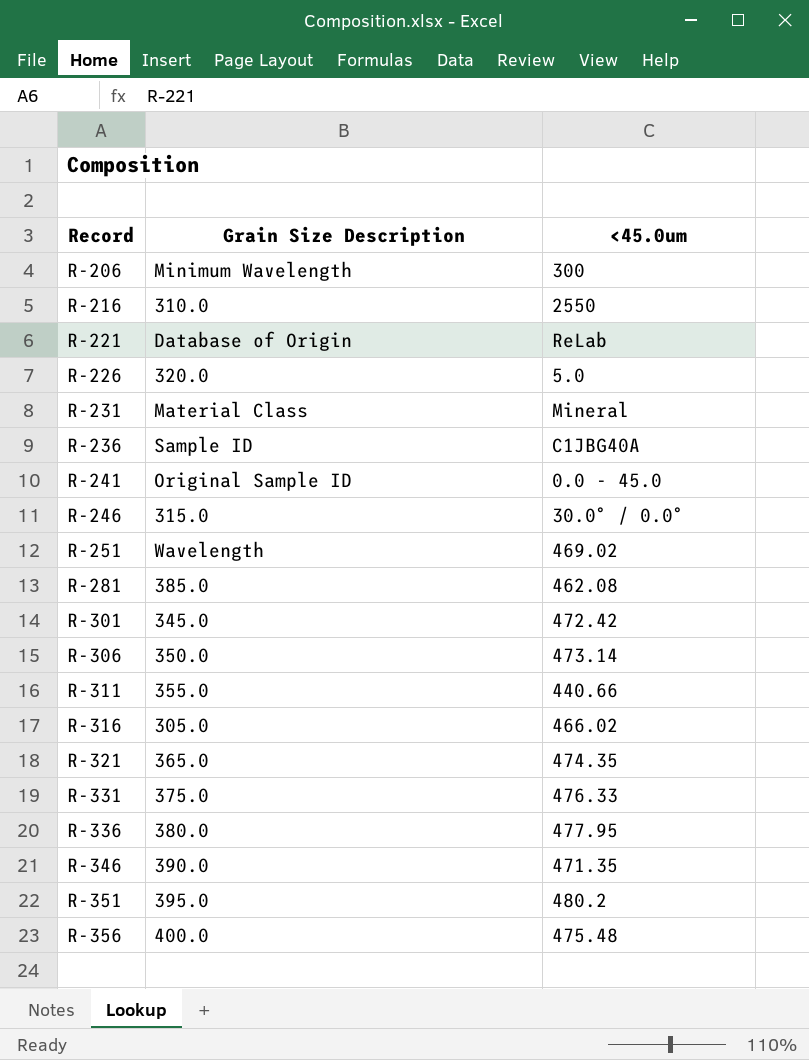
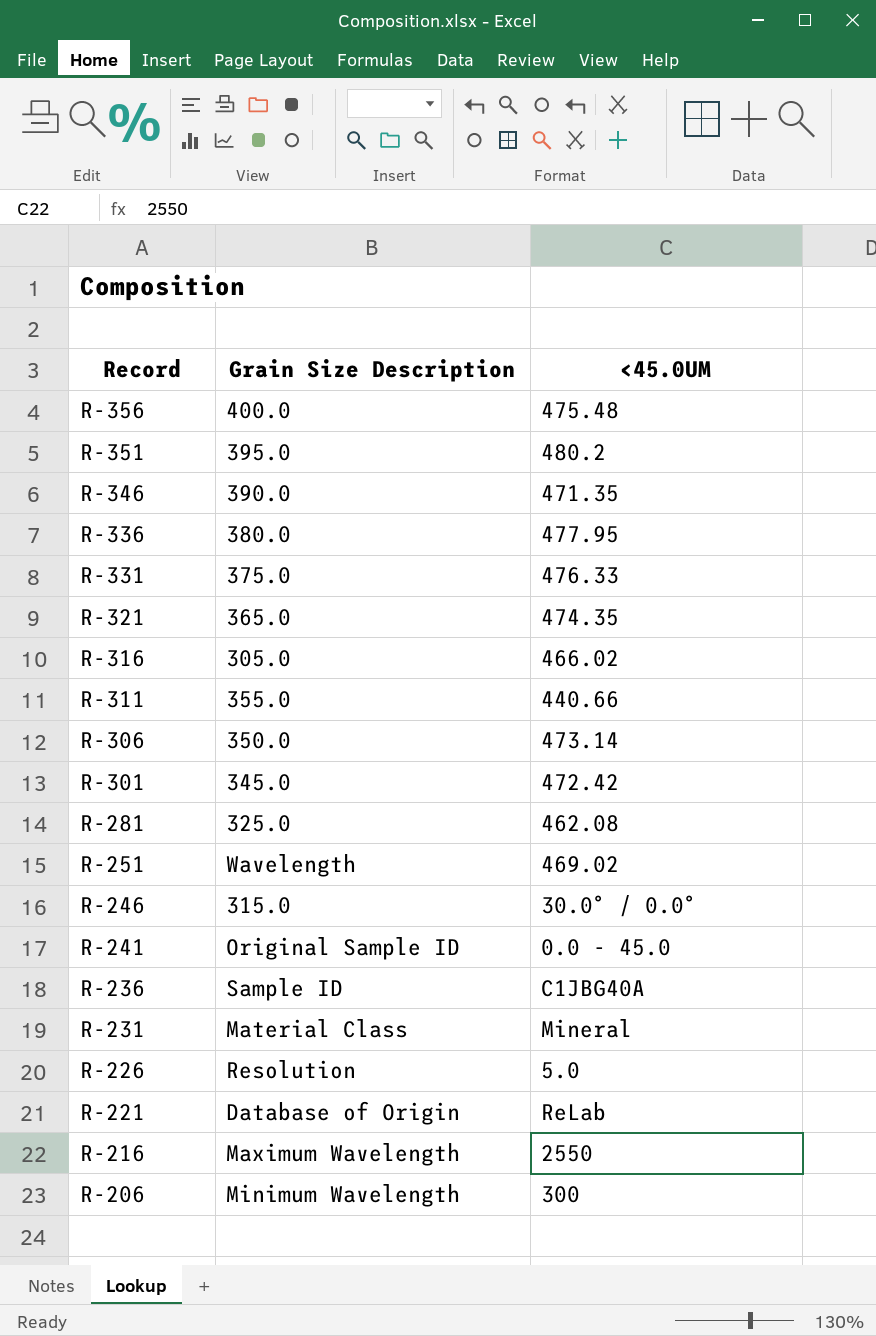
row order: Record ascending -> Record descending
column name: <45.0um -> <45.0UM
R-281 | Grain Size Description: 385.0 -> 325.0
R-226 | Grain Size Description: 320.0 -> Resolution
R-216 | Grain Size Description: 310.0 -> Maximum Wavelength

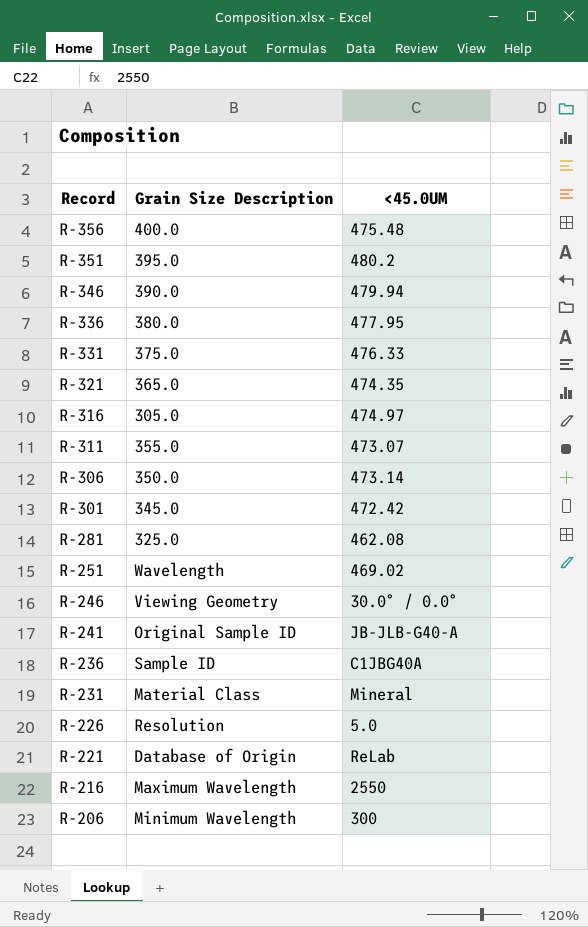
R-346 | <45.0UM: 471.35 -> 479.94
R-316 | <45.0UM: 466.02 -> 474.97
R-311 | <45.0UM: 440.66 -> 473.07
R-246 | Grain Size Description: 315.0 -> Viewing Geometry
R-241 | <45.0UM: 0.0 - 45.0 -> JB-JLB-G40-A

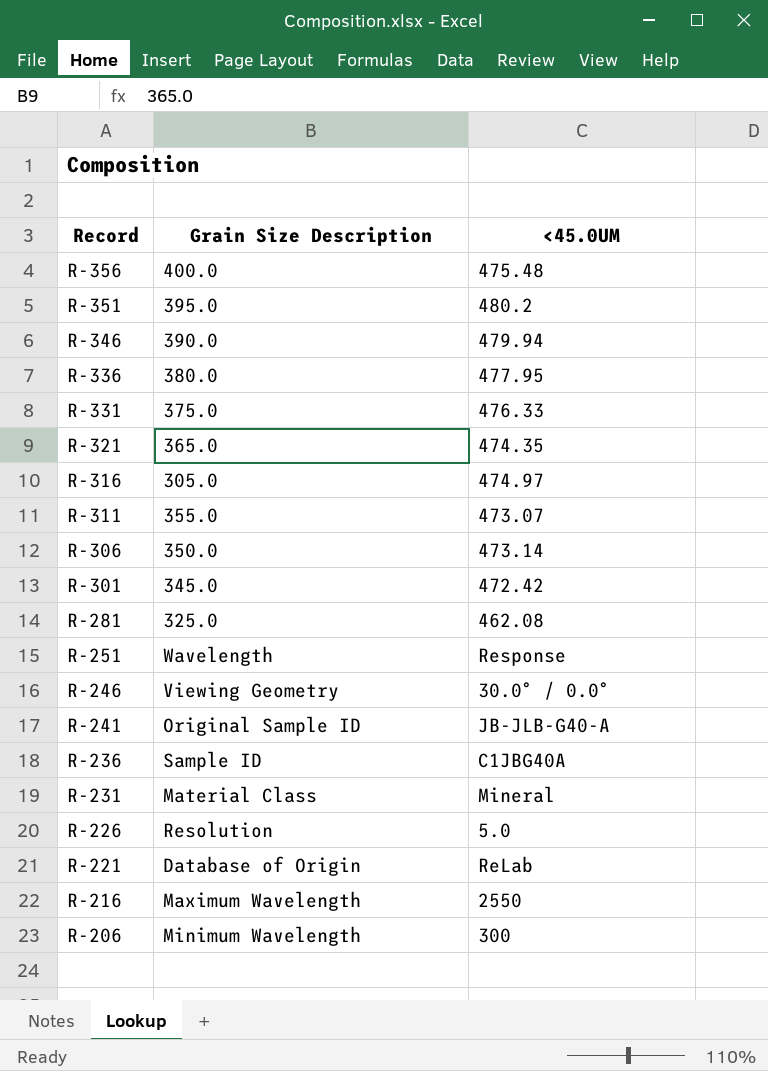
R-251 | <45.0UM: 469.02 -> Response

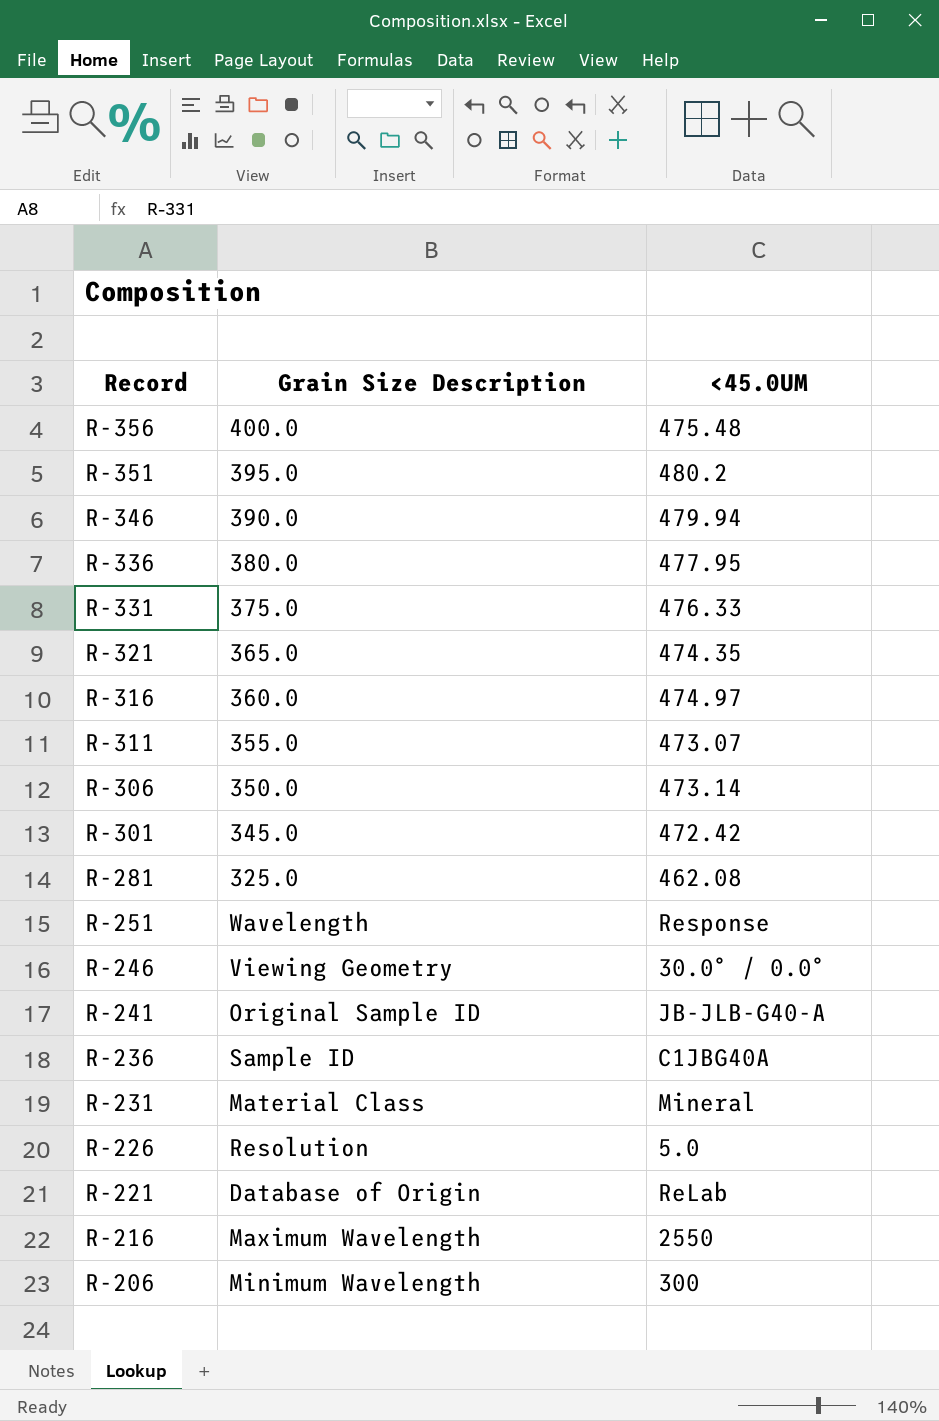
R-316 | Grain Size Description: 305.0 -> 360.0

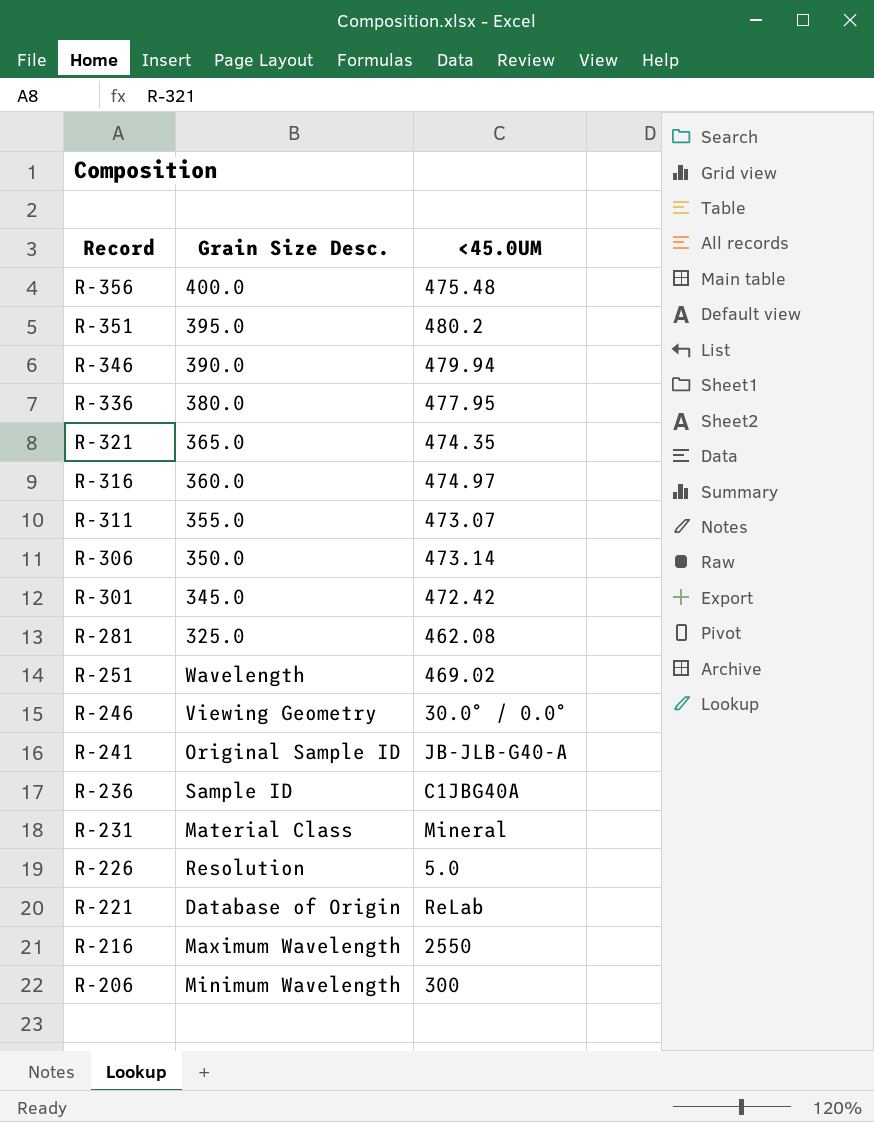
column name: Grain Size Description -> Grain Size Desc.
row R-331: 375.0 | 476.33 -> none
R-251 | <45.0UM: Response -> 469.02

